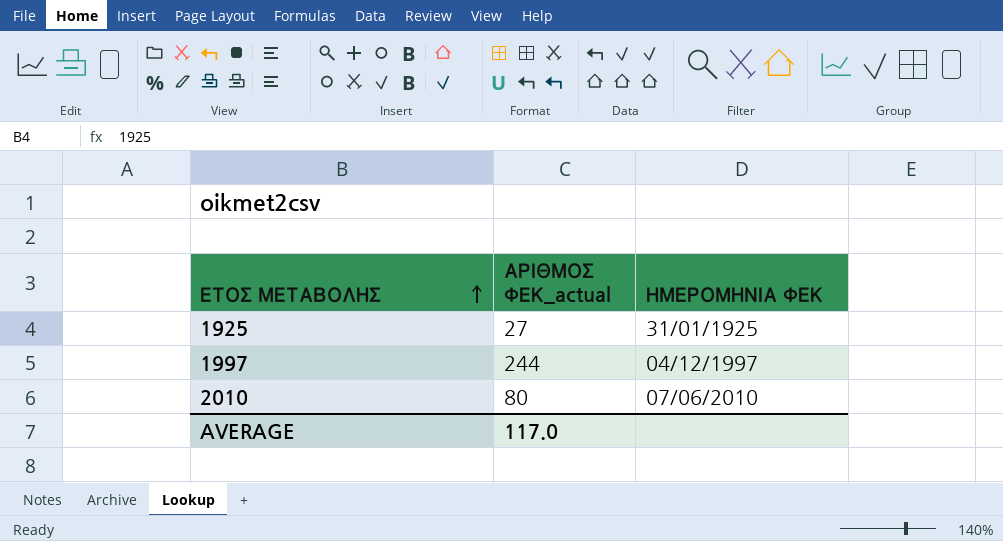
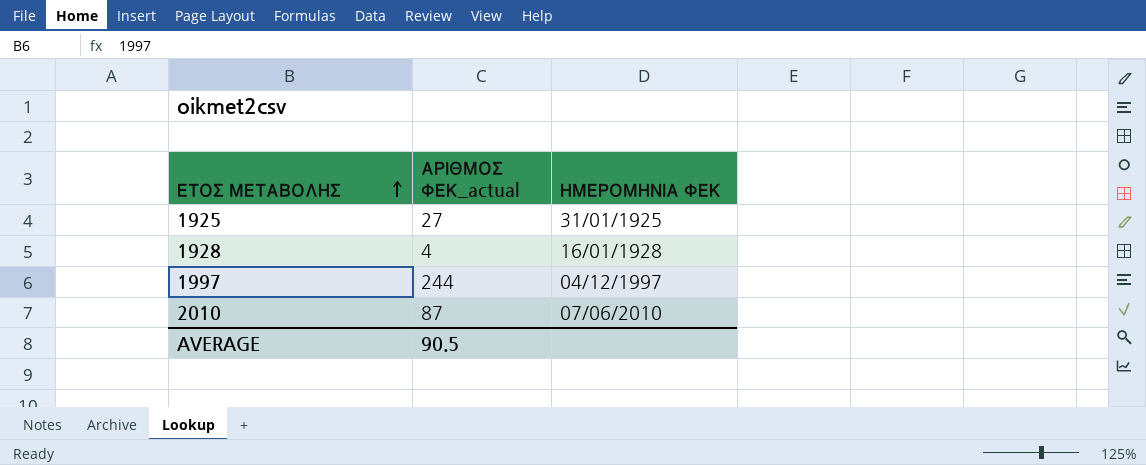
row 1928: none -> 4 | 16/01/1928
2010 | ΑΡΙΘΜΟΣ ΦΕΚ_actual: 80 -> 87
AVERAGE | ΑΡΙΘΜΟΣ ΦΕΚ_actual: 117.0 -> 90.5

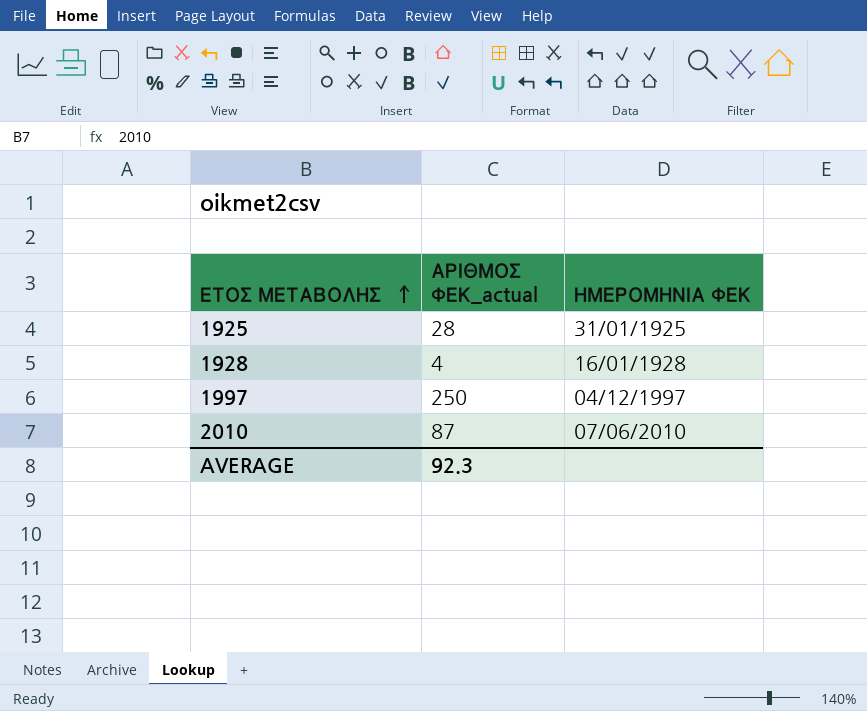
1925 | ΑΡΙΘΜΟΣ ΦΕΚ_actual: 27 -> 28
1997 | ΑΡΙΘΜΟΣ ΦΕΚ_actual: 244 -> 250
AVERAGE | ΑΡΙΘΜΟΣ ΦΕΚ_actual: 90.5 -> 92.3

